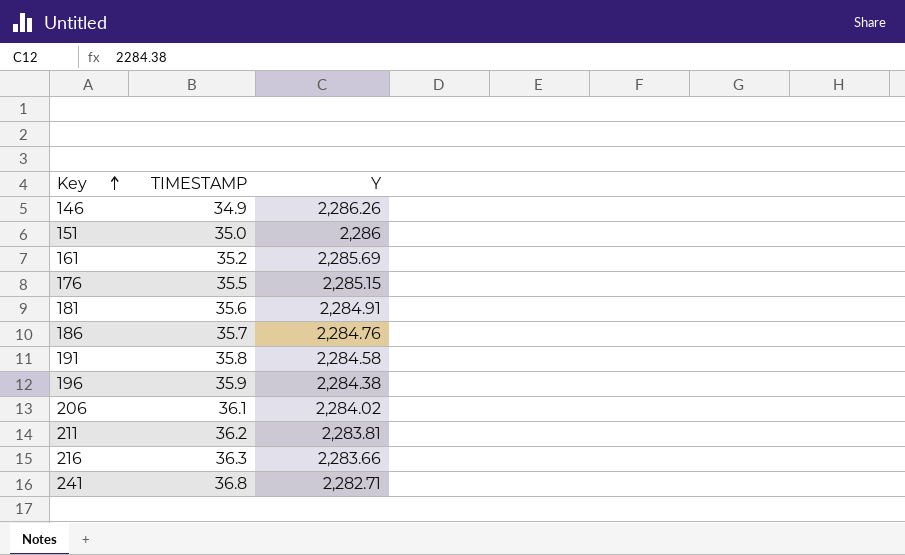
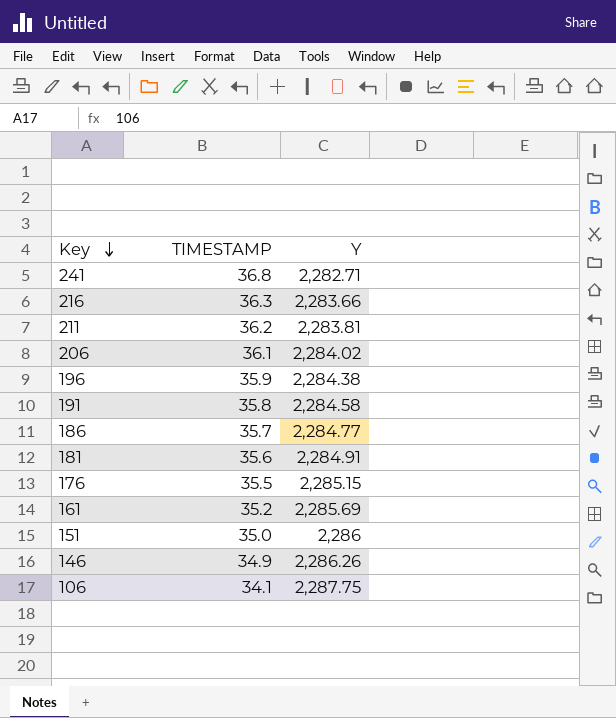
row order: Key ascending -> Key descending
186 | Y: 2,284.76 -> 2,284.77
row 106: none -> 34.1 | 2,287.75

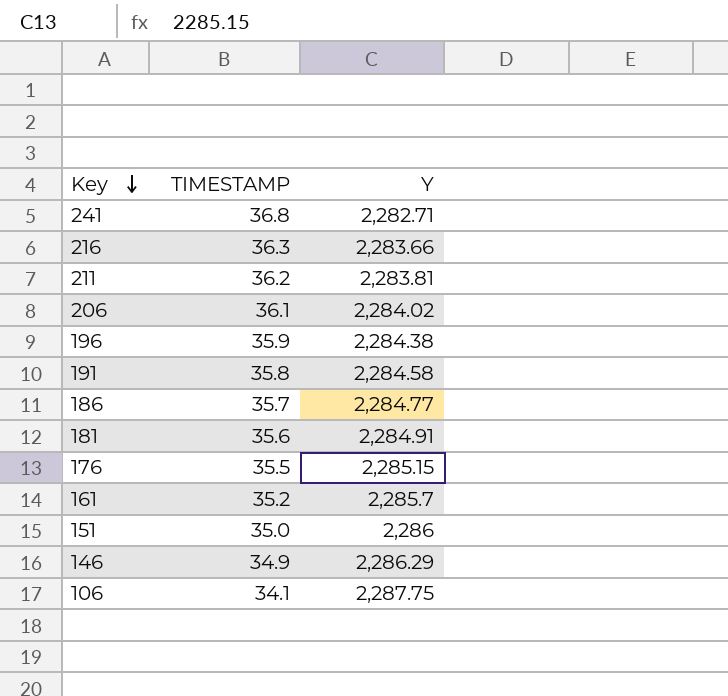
161 | Y: 2,285.69 -> 2,285.7
146 | Y: 2,286.26 -> 2,286.29

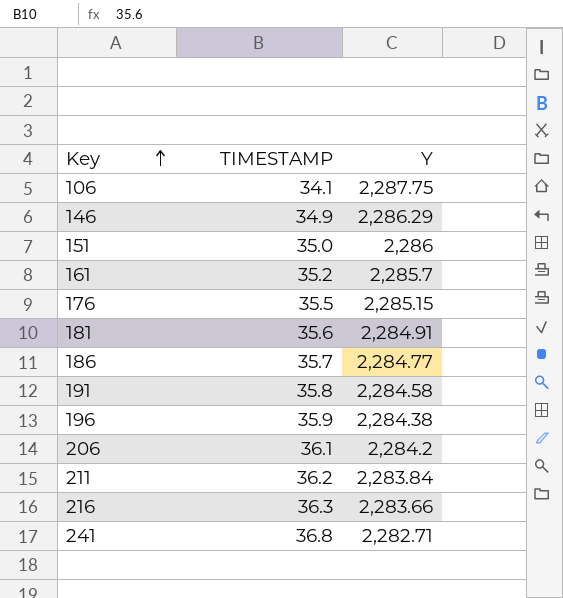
row order: Key descending -> Key ascending
206 | Y: 2,284.02 -> 2,284.2
211 | Y: 2,283.81 -> 2,283.84

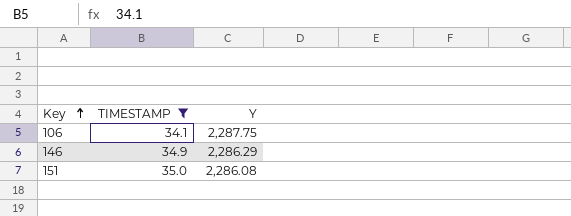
filter: none -> TIMESTAMP <= 35.0
151 | Y: 2,286 -> 2,286.08

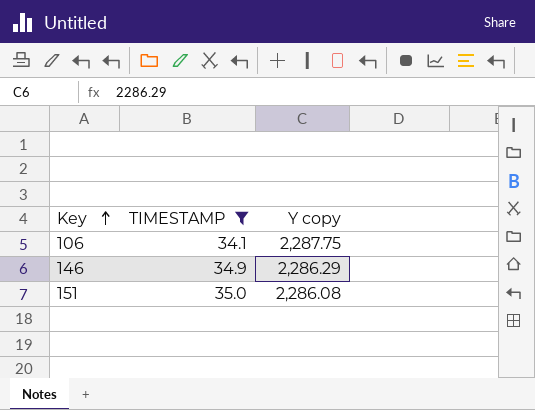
column name: Y -> Y copy

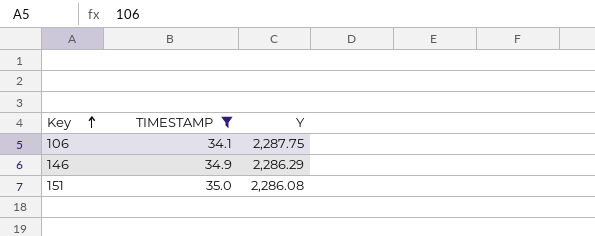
column name: Y copy -> Y

